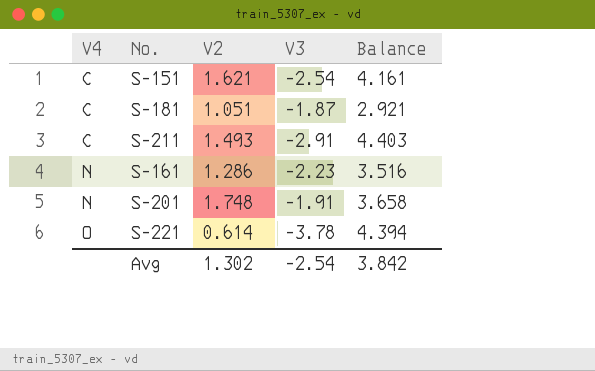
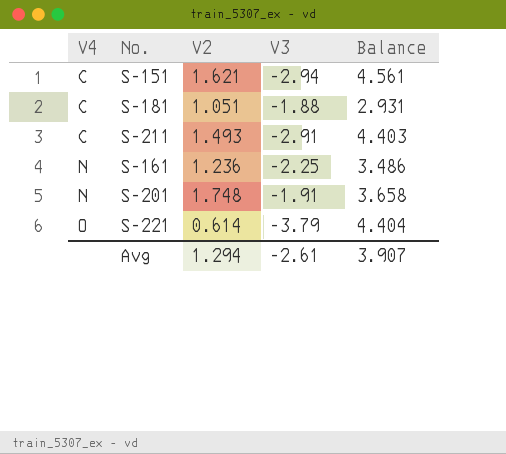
S-151 | V3: -2.54 -> -2.94
S-151 | Balance: 4.161 -> 4.561
S-181 | V3: -1.87 -> -1.88
S-181 | Balance: 2.921 -> 2.931
S-161 | V2: 1.286 -> 1.236
S-161 | V3: -2.23 -> -2.25
S-161 | Balance: 3.516 -> 3.486
S-221 | V3: -3.78 -> -3.79
S-221 | Balance: 4.394 -> 4.404
Avg | V2: 1.302 -> 1.294
Avg | V3: -2.54 -> -2.61
Avg | Balance: 3.842 -> 3.907

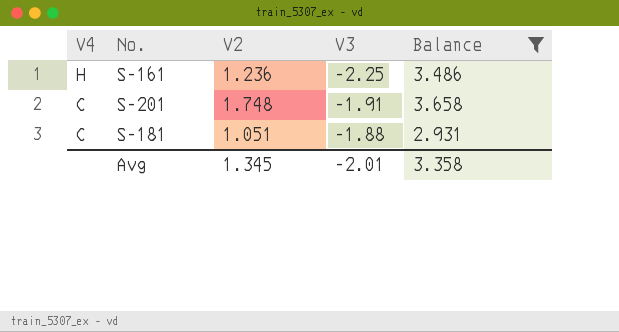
filter: none -> Balance <= 3.658
row order: V4 ascending -> V4 descending
S-161 | V4: N -> H
S-201 | V4: N -> C
Avg | V2: 1.294 -> 1.345
Avg | V3: -2.61 -> -2.01
Avg | Balance: 3.907 -> 3.358

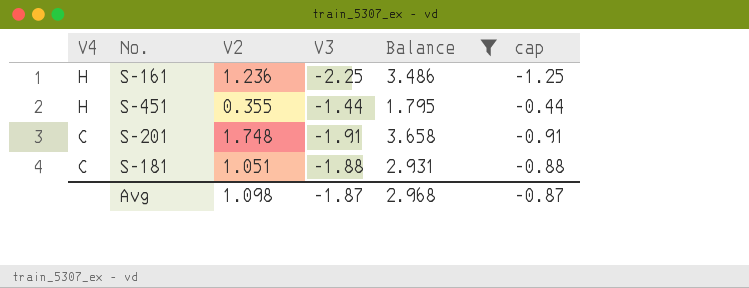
column cap | formula: none -> [V3] + 1
row S-451: none -> H | 0.355 | -1.44 | 1.795 | -0.44
Avg | V2: 1.345 -> 1.098
Avg | V3: -2.01 -> -1.87
Avg | Balance: 3.358 -> 2.968

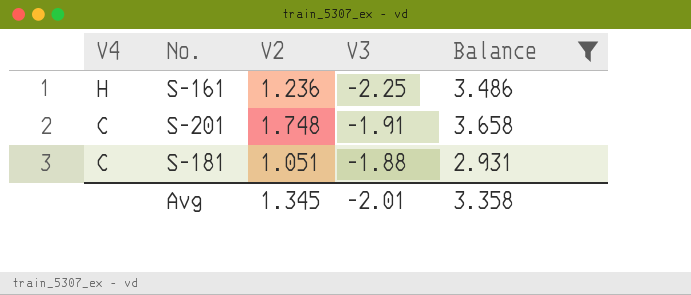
column cap | formula: [V3] + 1 -> none
row S-451: H | 0.355 | -1.44 | 1.795 | -0.44 -> none
Avg | V2: 1.098 -> 1.345
Avg | V3: -1.87 -> -2.01
Avg | Balance: 2.968 -> 3.358

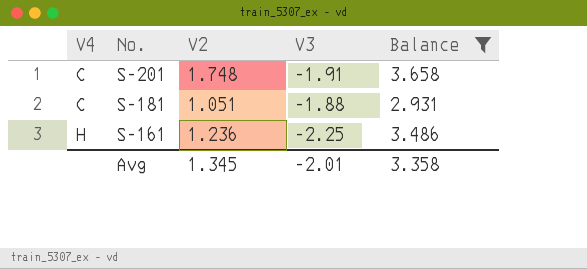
row order: V4 descending -> V4 ascending

